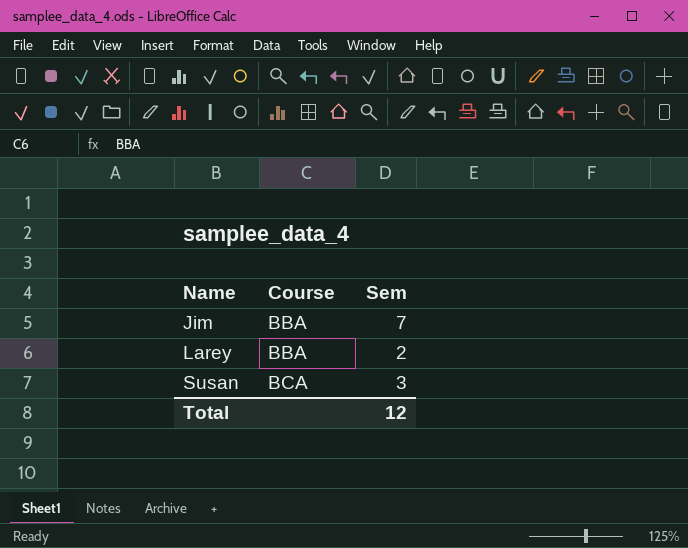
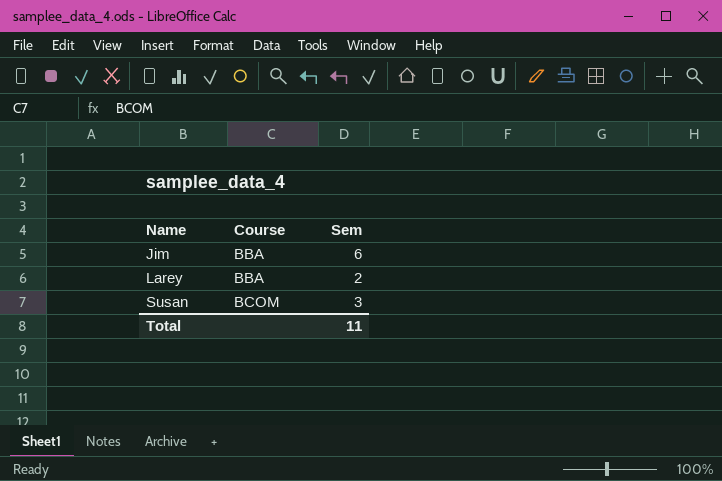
Jim | Sem: 7 -> 6
Susan | Course: BCA -> BCOM
Total | Sem: 12 -> 11

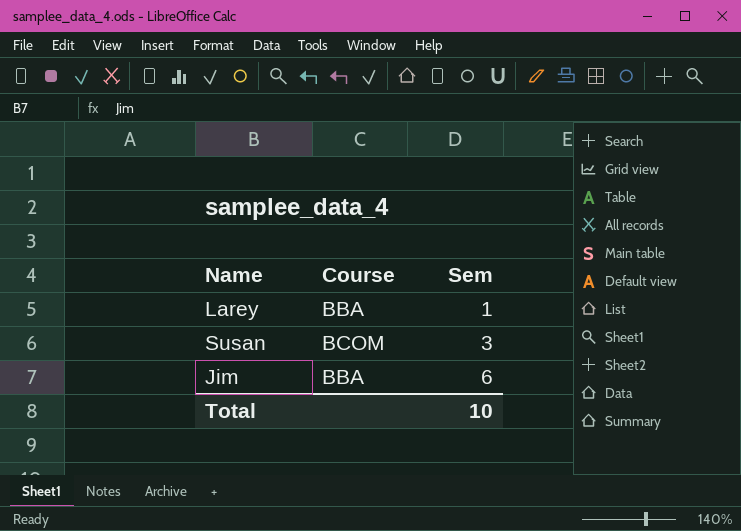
row order: Name ascending -> Sem ascending
Larey | Sem: 2 -> 1
Total | Sem: 11 -> 10

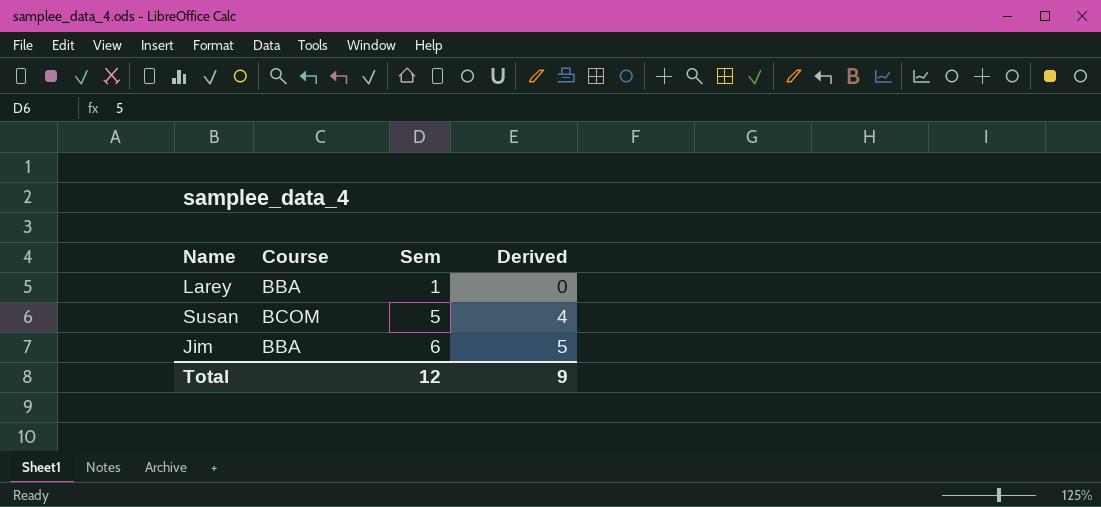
column Derived | formula: none -> [Sem] - 1
Susan | Sem: 3 -> 5
Total | Sem: 10 -> 12

